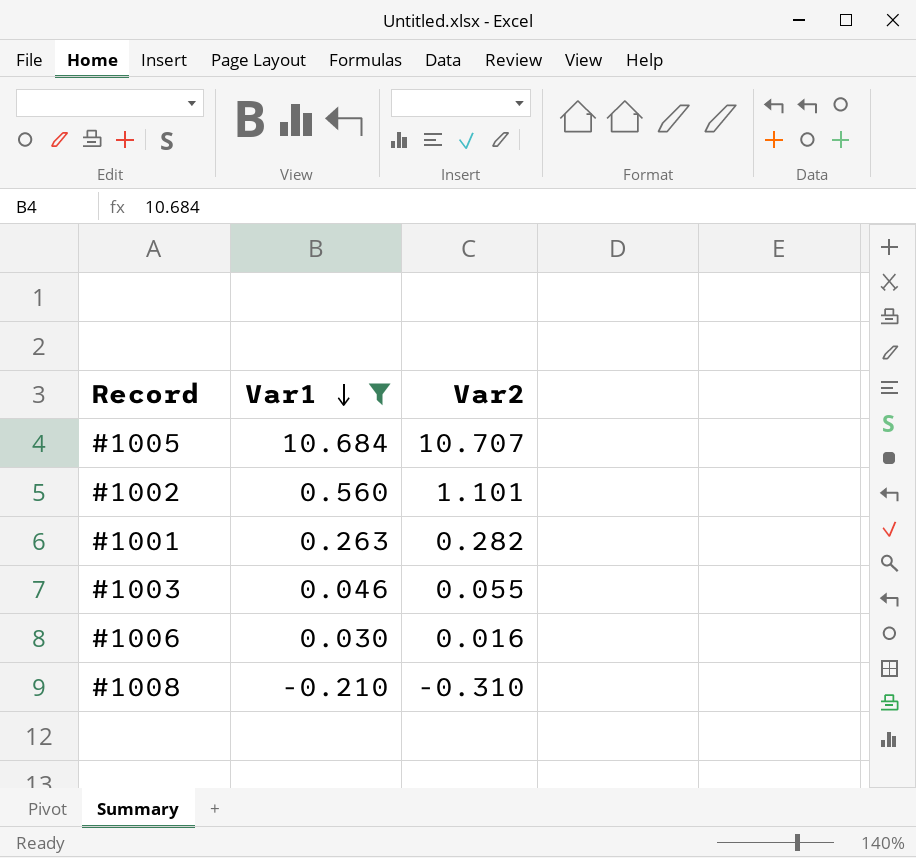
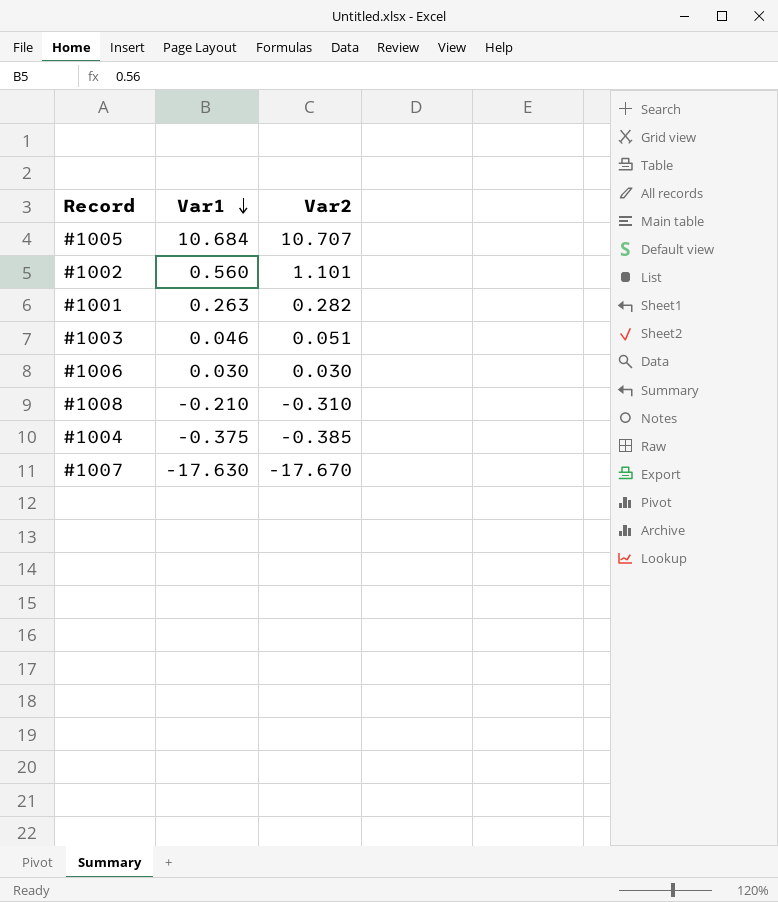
filter: Var1 >= -0.210 -> none
#1003 | Var2: 0.055 -> 0.051
#1006 | Var2: 0.016 -> 0.030

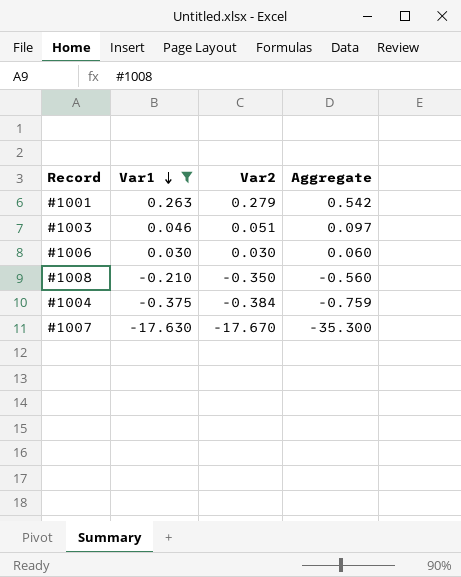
filter: none -> Var1 <= 0.263
column Aggregate | formula: none -> [Var1] + [Var2]
#1001 | Var2: 0.282 -> 0.279
#1008 | Var2: -0.310 -> -0.350
#1004 | Var2: -0.385 -> -0.384

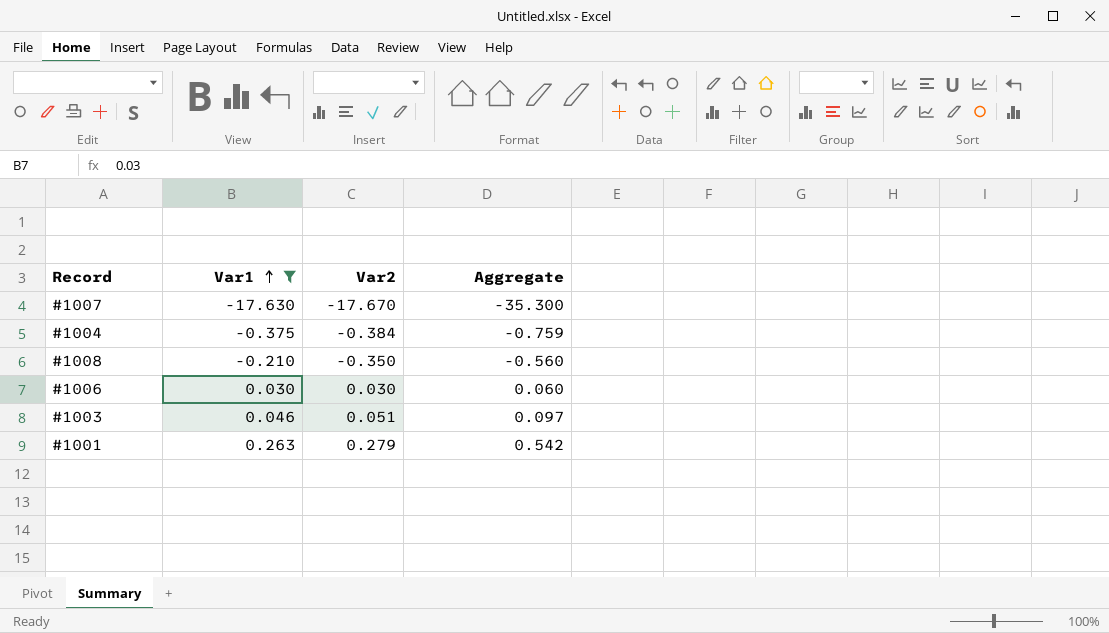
row order: Var1 descending -> Var1 ascending

